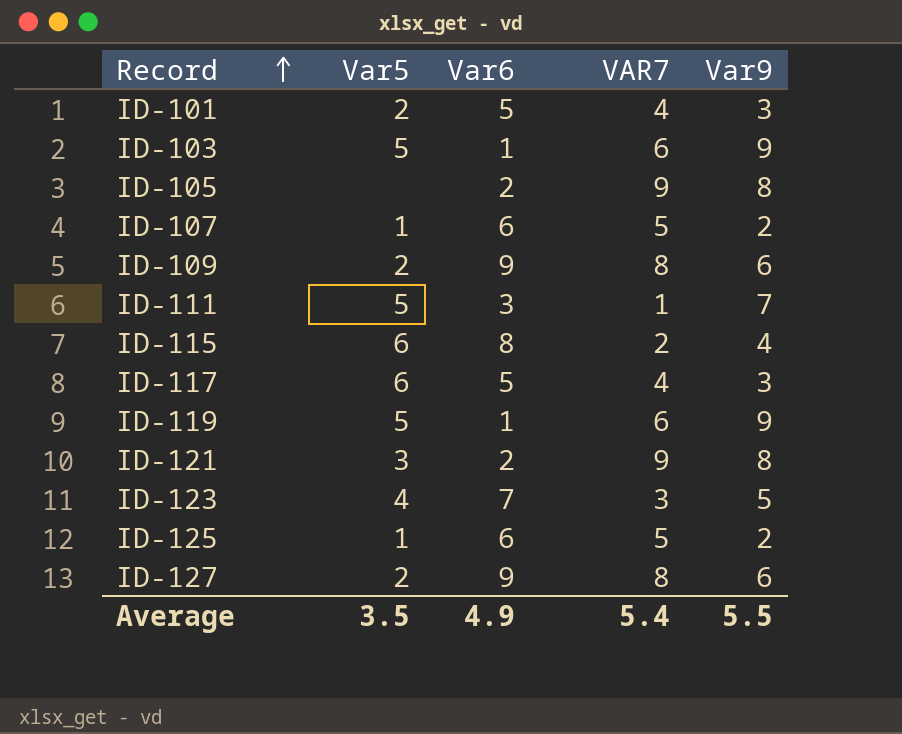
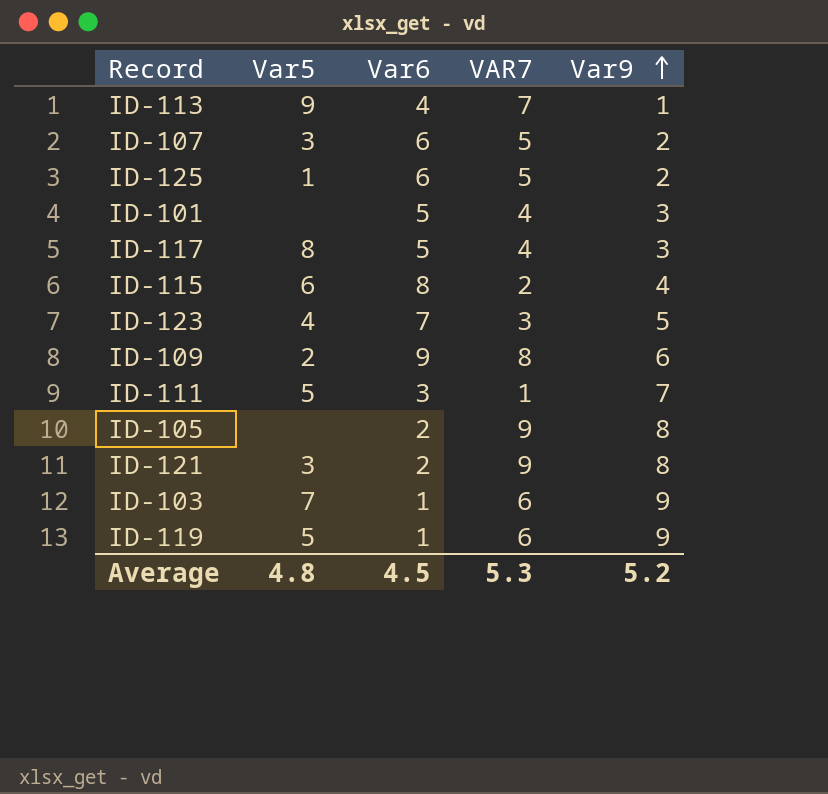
row order: Record ascending -> Var9 ascending
row ID-127: 2 | 9 | 8 | 6 -> none
row ID-113: none -> 9 | 4 | 7 | 1
ID-107 | Var5: 1 -> 3
ID-101 | Var5: 2 -> none
ID-117 | Var5: 6 -> 8
ID-103 | Var5: 5 -> 7
Average | Var5: 3.5 -> 4.8
Average | Var6: 4.9 -> 4.5
Average | VAR7: 5.4 -> 5.3
Average | Var9: 5.5 -> 5.2

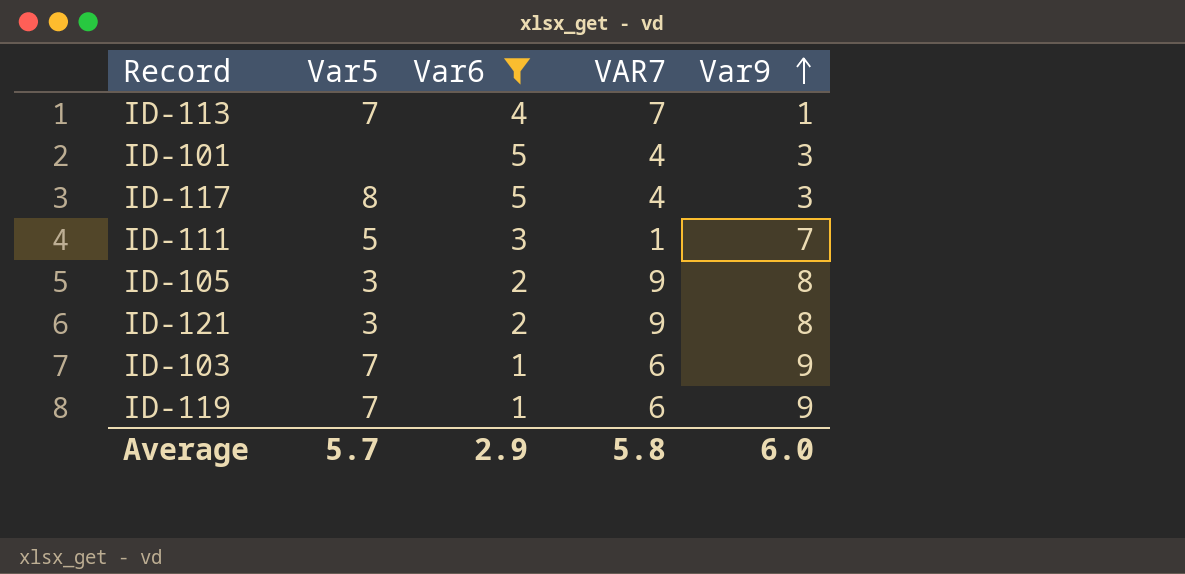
filter: none -> Var6 <= 5
ID-113 | Var5: 9 -> 7
ID-105 | Var5: none -> 3
ID-119 | Var5: 5 -> 7
Average | Var5: 4.8 -> 5.7
Average | Var6: 4.5 -> 2.9
Average | VAR7: 5.3 -> 5.8
Average | Var9: 5.2 -> 6.0

